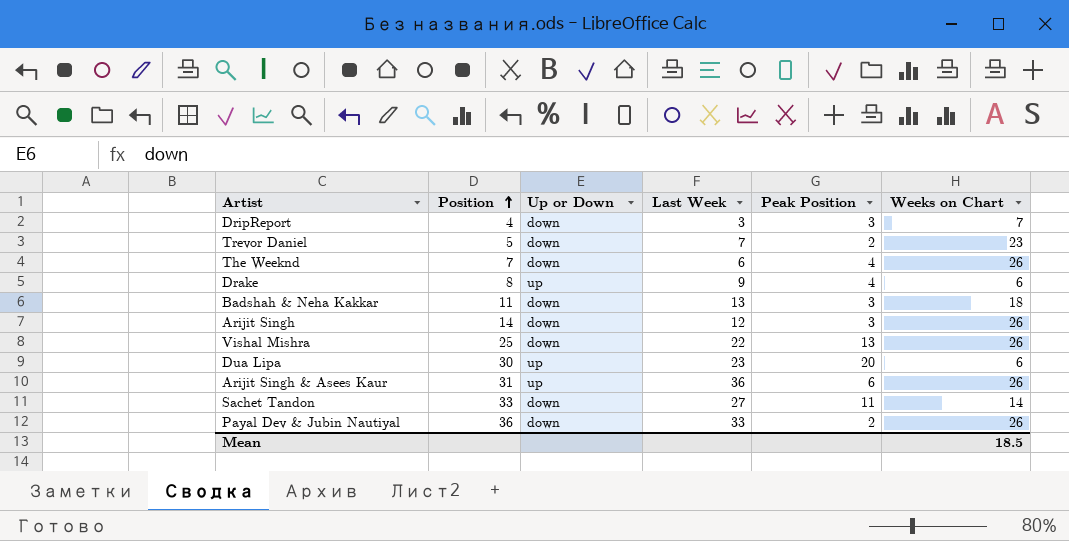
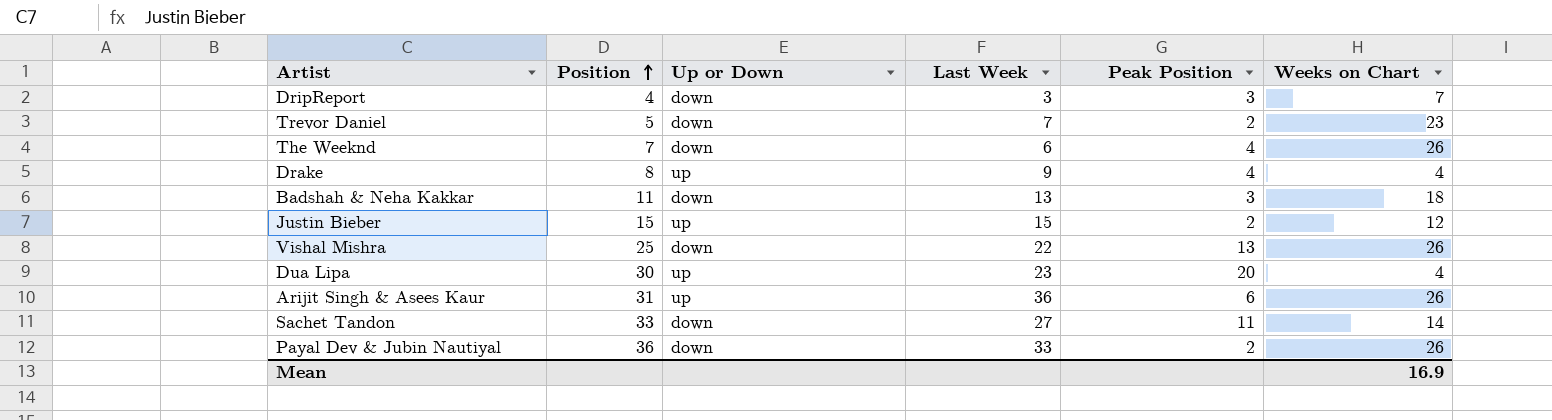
row Arijit Singh: 14 | down | 12 | 3 | 26 -> none
Drake | Weeks on Chart: 6 -> 4
row Justin Bieber: none -> 15 | up | 15 | 2 | 12
Dua Lipa | Weeks on Chart: 6 -> 4
Mean | Weeks on Chart: 18.5 -> 16.9

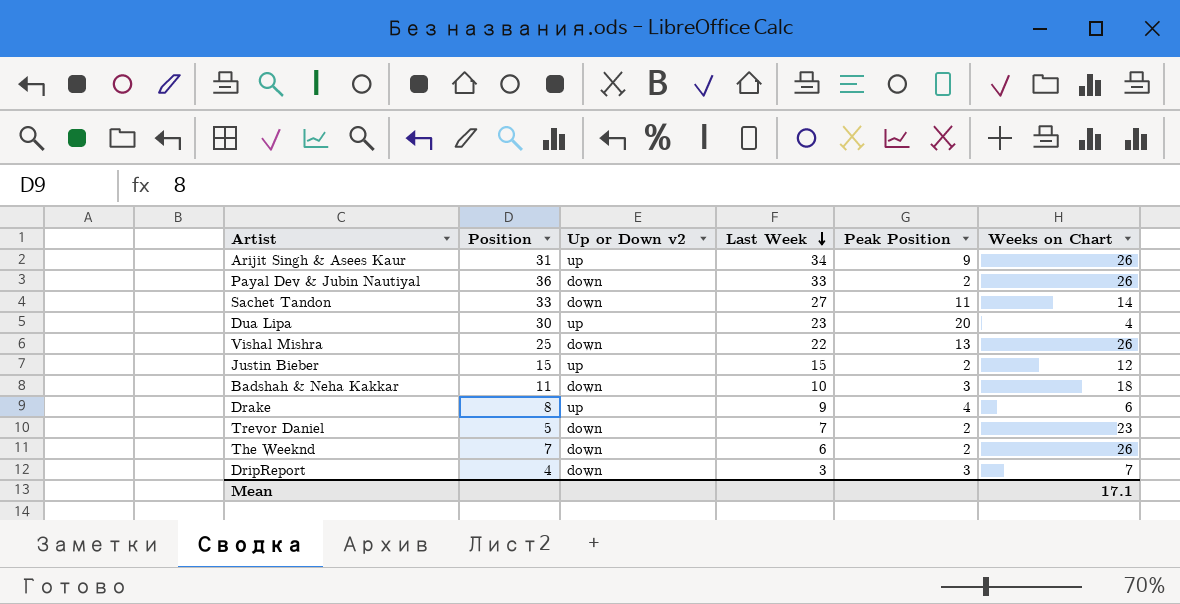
row order: Position ascending -> Last Week descending
column name: Up or Down -> Up or Down v2
Arijit Singh & Asees Kaur | Last Week: 36 -> 34
Arijit Singh & Asees Kaur | Peak Position: 6 -> 9
Badshah & Neha Kakkar | Last Week: 13 -> 10
Drake | Weeks on Chart: 4 -> 6
The Weeknd | Peak Position: 4 -> 2
Mean | Weeks on Chart: 16.9 -> 17.1

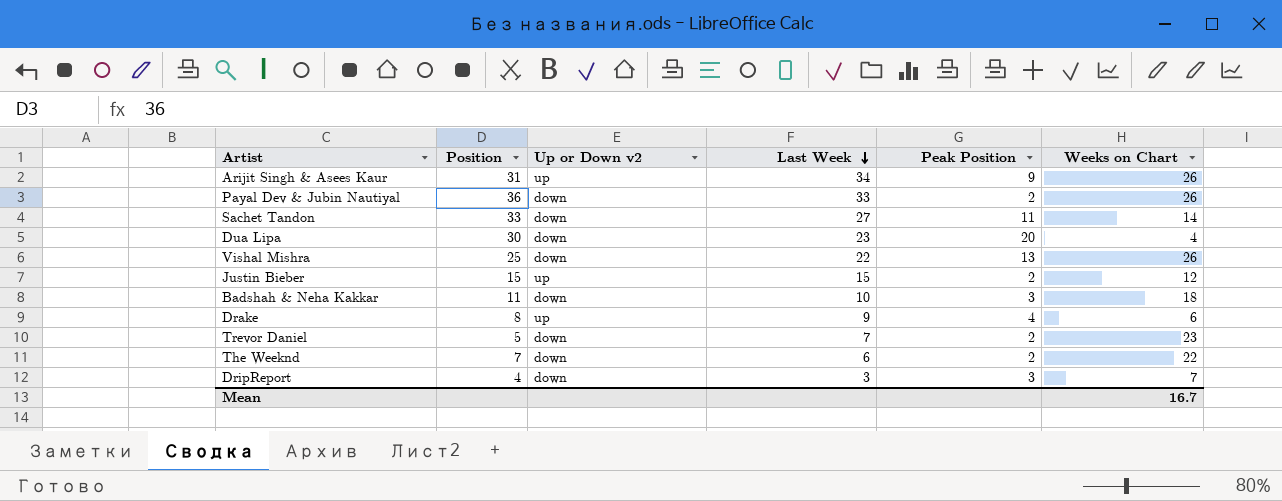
Dua Lipa | Up or Down v2: up -> down
The Weeknd | Weeks on Chart: 26 -> 22
Mean | Weeks on Chart: 17.1 -> 16.7

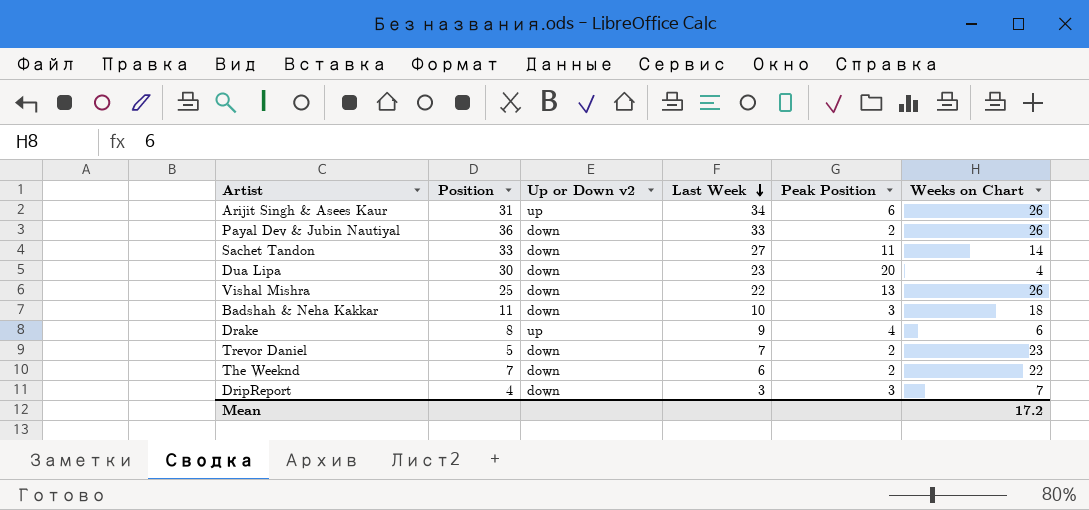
row Justin Bieber: 15 | up | 15 | 2 | 12 -> none
Arijit Singh & Asees Kaur | Peak Position: 9 -> 6
Mean | Weeks on Chart: 16.7 -> 17.2

